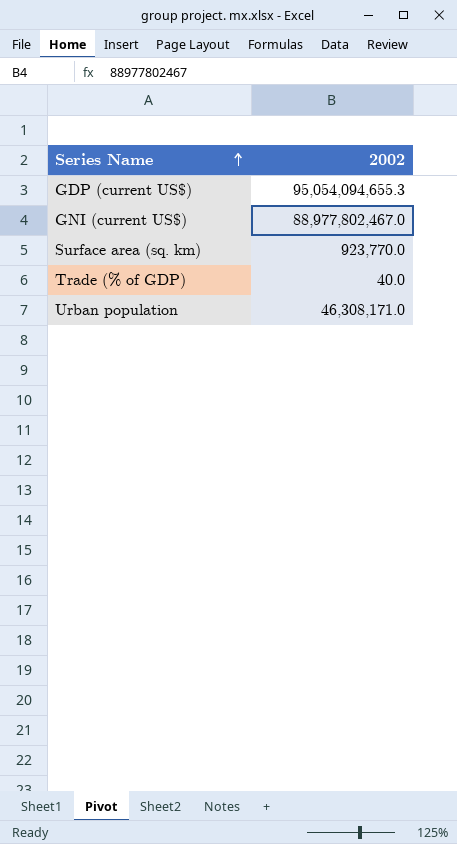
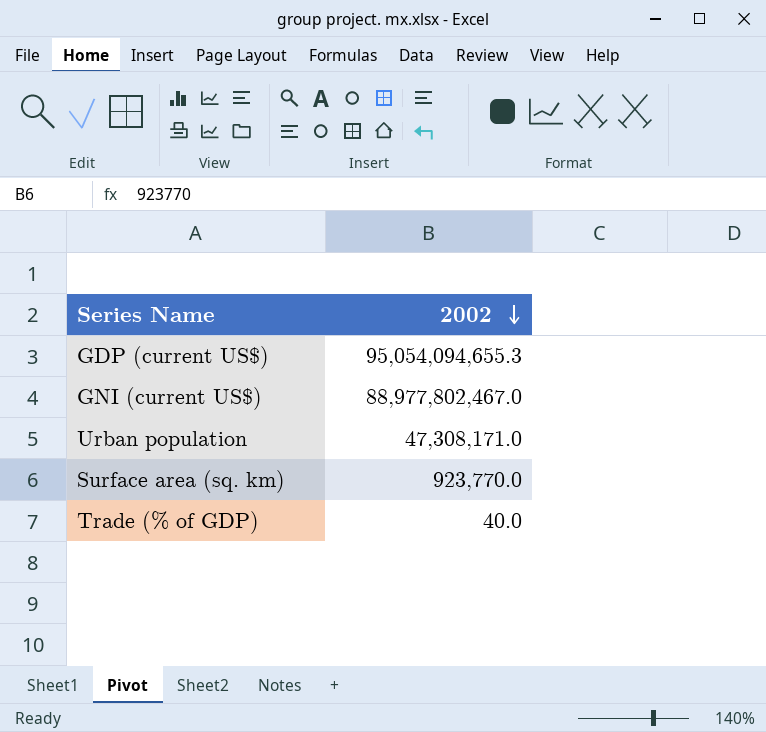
row order: Series Name ascending -> 2002 descending
Urban population | 2002: 46,308,171.0 -> 47,308,171.0

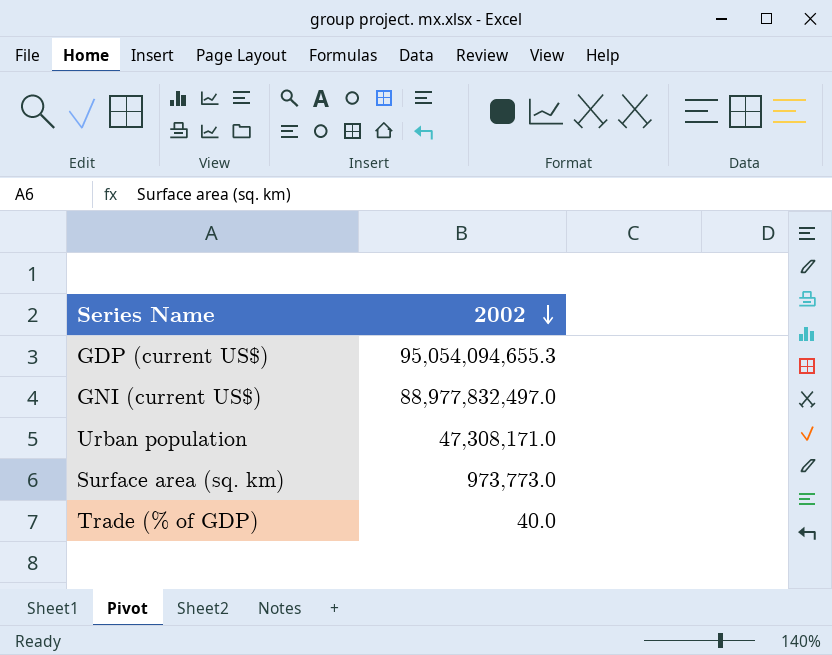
GNI (current US$) | 2002: 88,977,802,467.0 -> 88,977,832,497.0
Surface area (sq. km) | 2002: 923,770.0 -> 973,773.0

